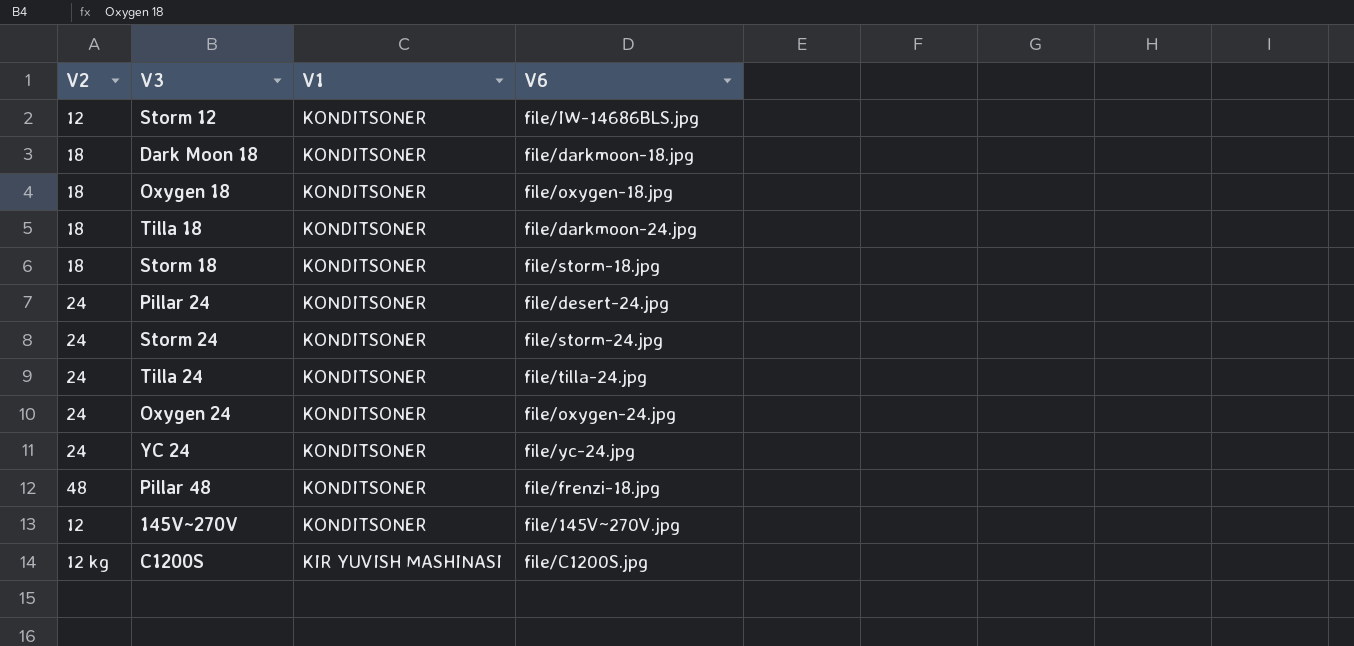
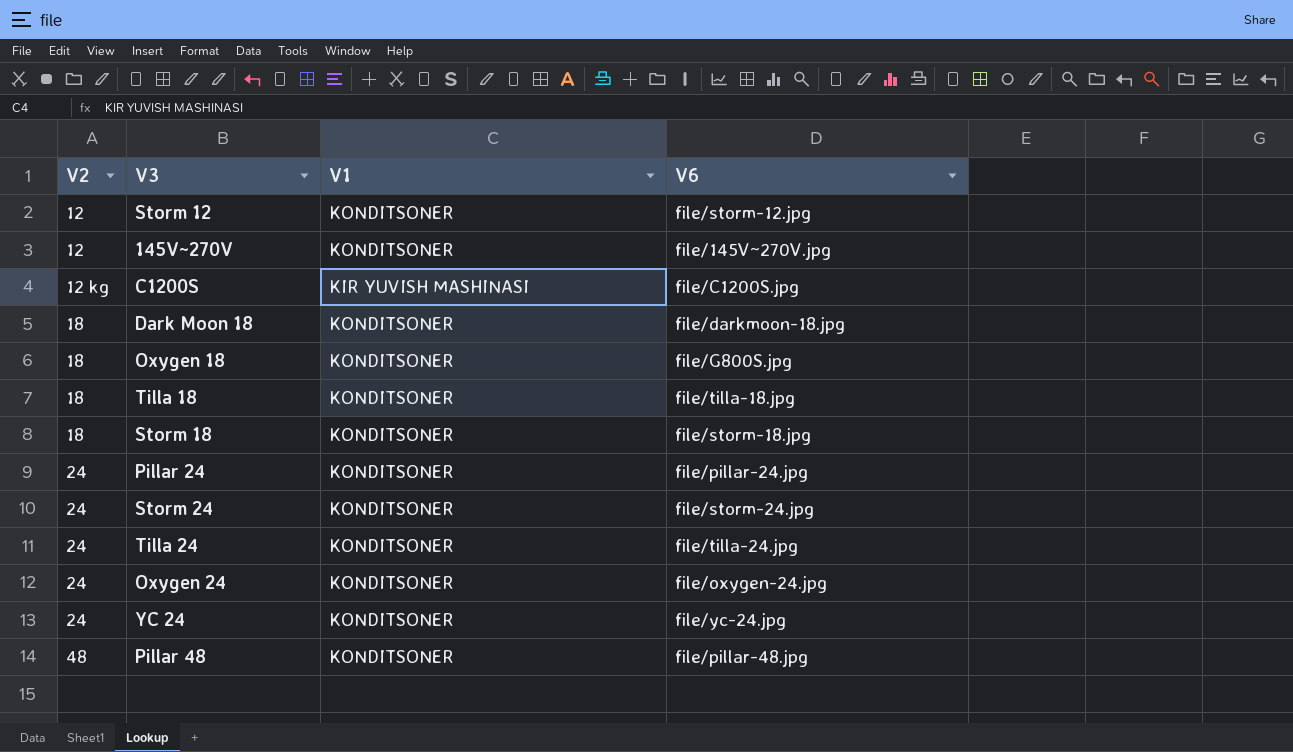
row order: V1 descending -> V2 ascending
Storm 12 | V6: file/IW-14686BLS.jpg -> file/storm-12.jpg
Oxygen 18 | V6: file/oxygen-18.jpg -> file/G800S.jpg
Tilla 18 | V6: file/darkmoon-24.jpg -> file/tilla-18.jpg
Pillar 24 | V6: file/desert-24.jpg -> file/pillar-24.jpg
Pillar 48 | V6: file/frenzi-18.jpg -> file/pillar-48.jpg

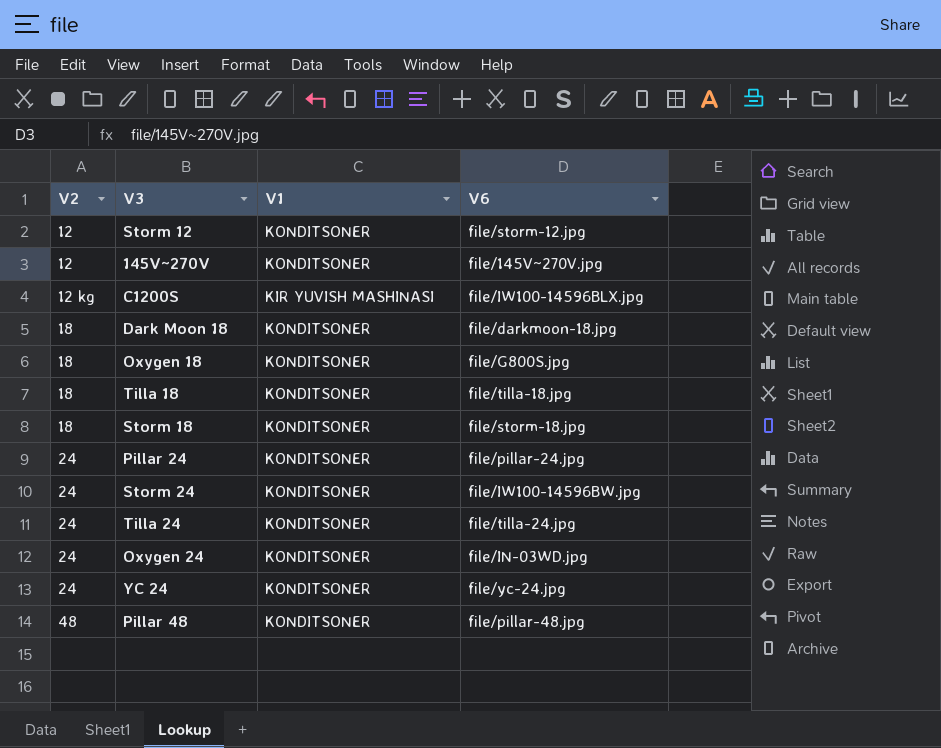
C1200S | V6: file/C1200S.jpg -> file/IW100-14596BLX.jpg
Storm 24 | V6: file/storm-24.jpg -> file/IW100-14596BW.jpg
Oxygen 24 | V6: file/oxygen-24.jpg -> file/IN-03WD.jpg

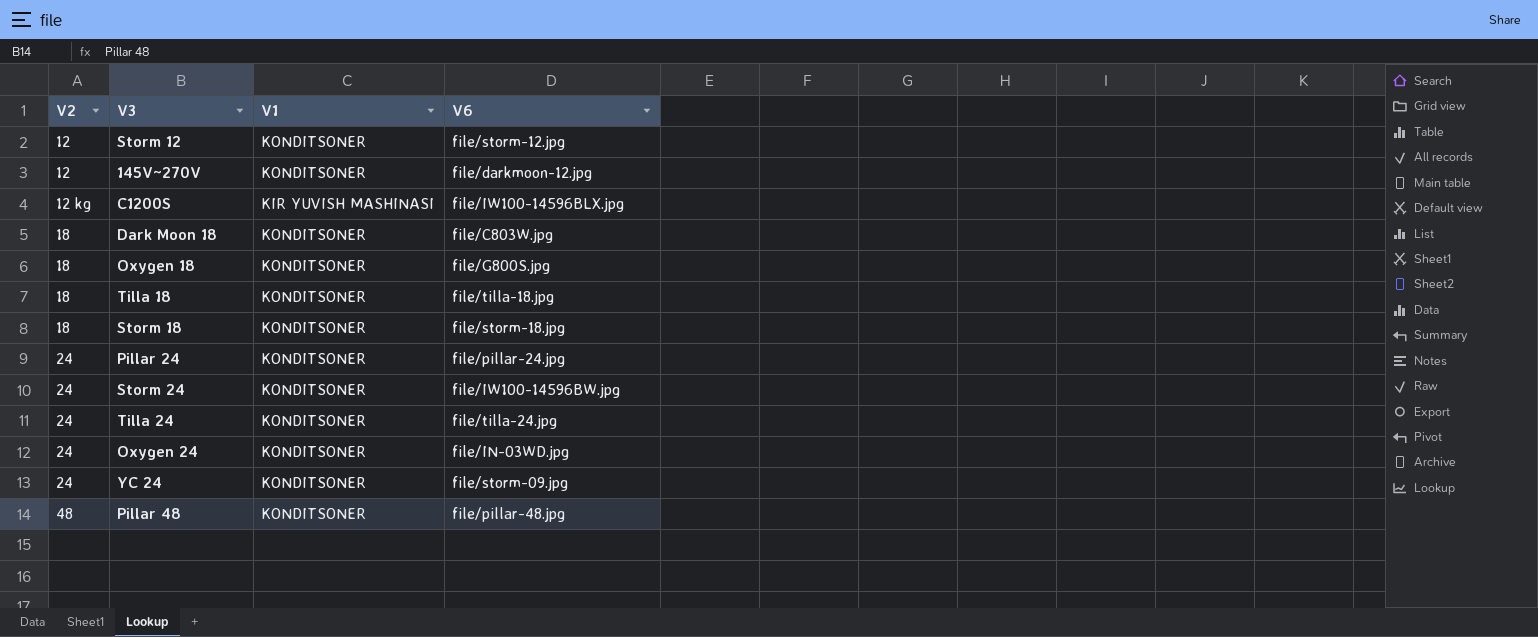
145V~270V | V6: file/145V~270V.jpg -> file/darkmoon-12.jpg
Dark Moon 18 | V6: file/darkmoon-18.jpg -> file/C803W.jpg
YC 24 | V6: file/yc-24.jpg -> file/storm-09.jpg

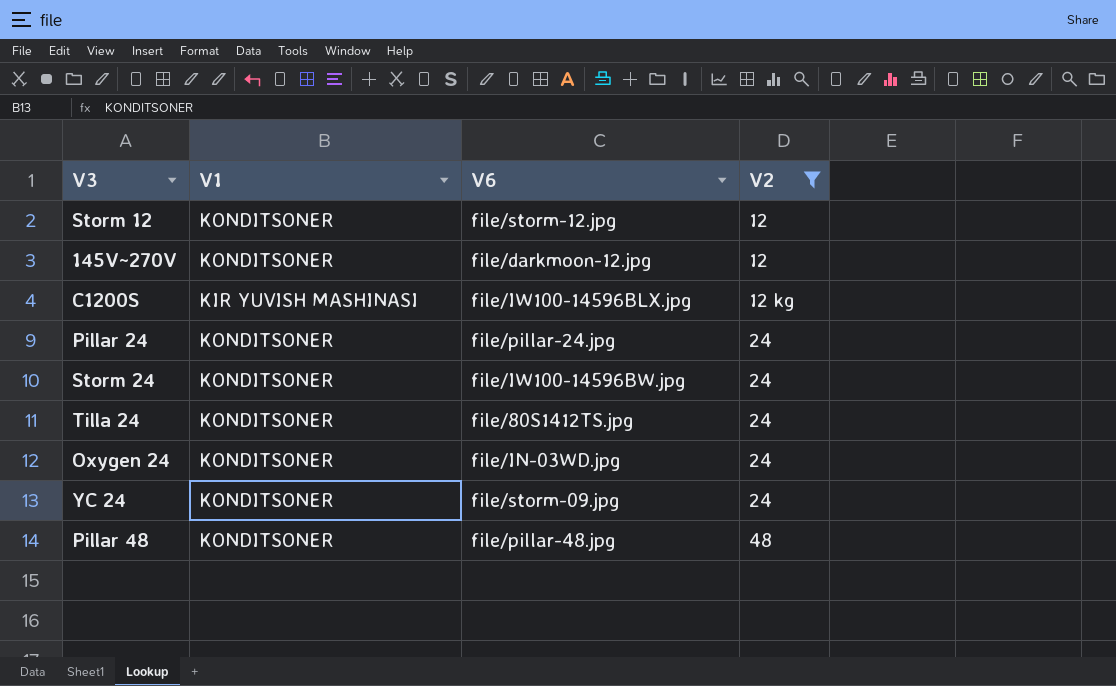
filter: none -> V2 != 18
column V2 | position: 1 -> 4
Tilla 24 | V6: file/tilla-24.jpg -> file/80S1412TS.jpg

